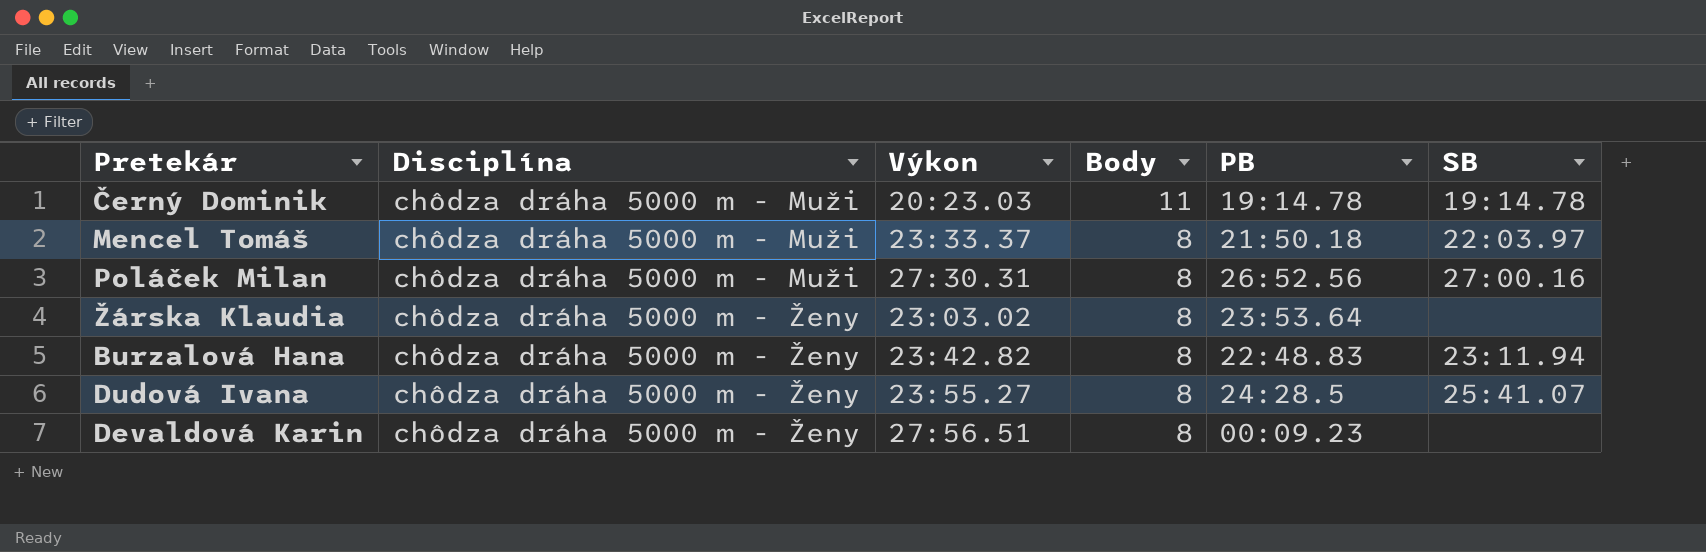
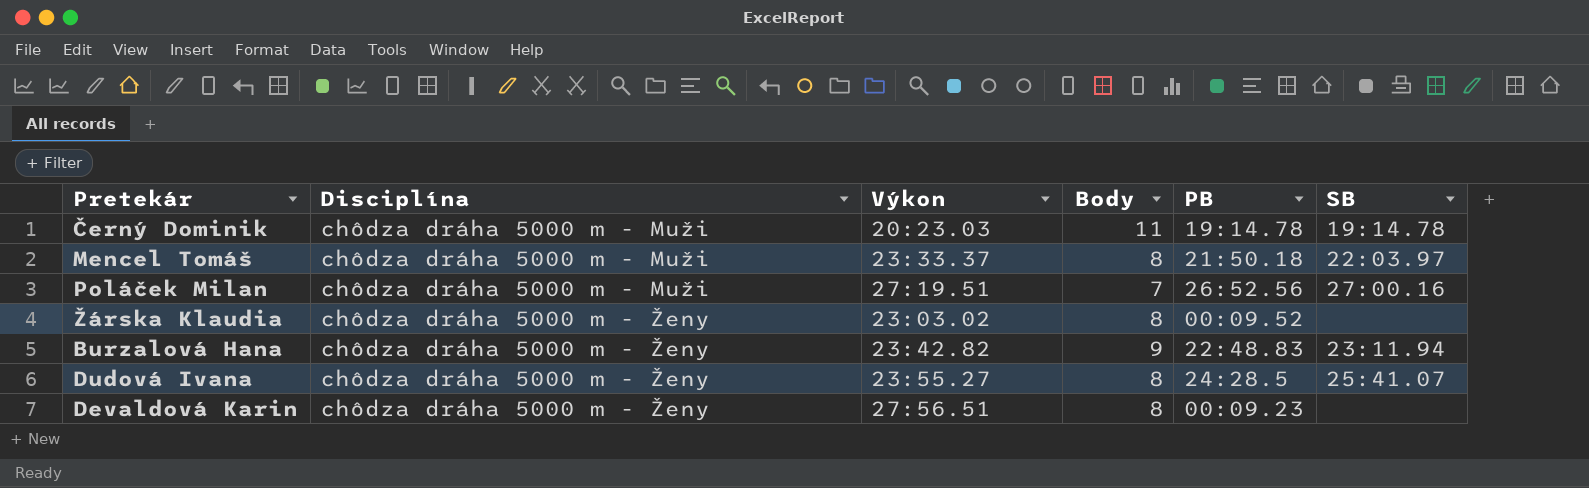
Poláček Milan | Výkon: 27:30.31 -> 27:19.51
Poláček Milan | Body: 8 -> 7
Žárska Klaudia | PB: 23:53.64 -> 00:09.52
Burzalová Hana | Body: 8 -> 9

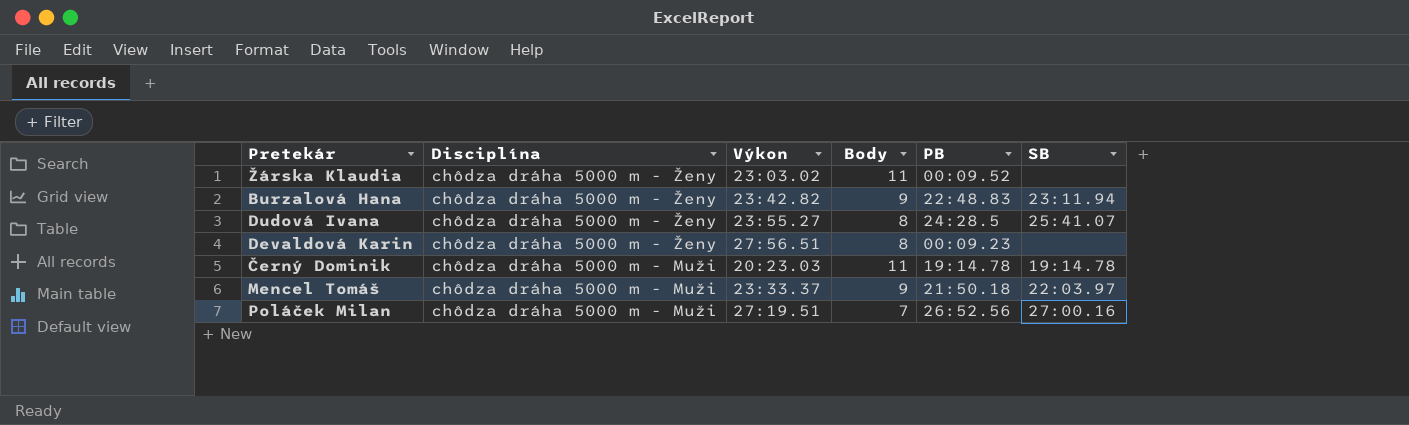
row order: Disciplína ascending -> Disciplína descending
Žárska Klaudia | Body: 8 -> 11
Mencel Tomáš | Body: 8 -> 9

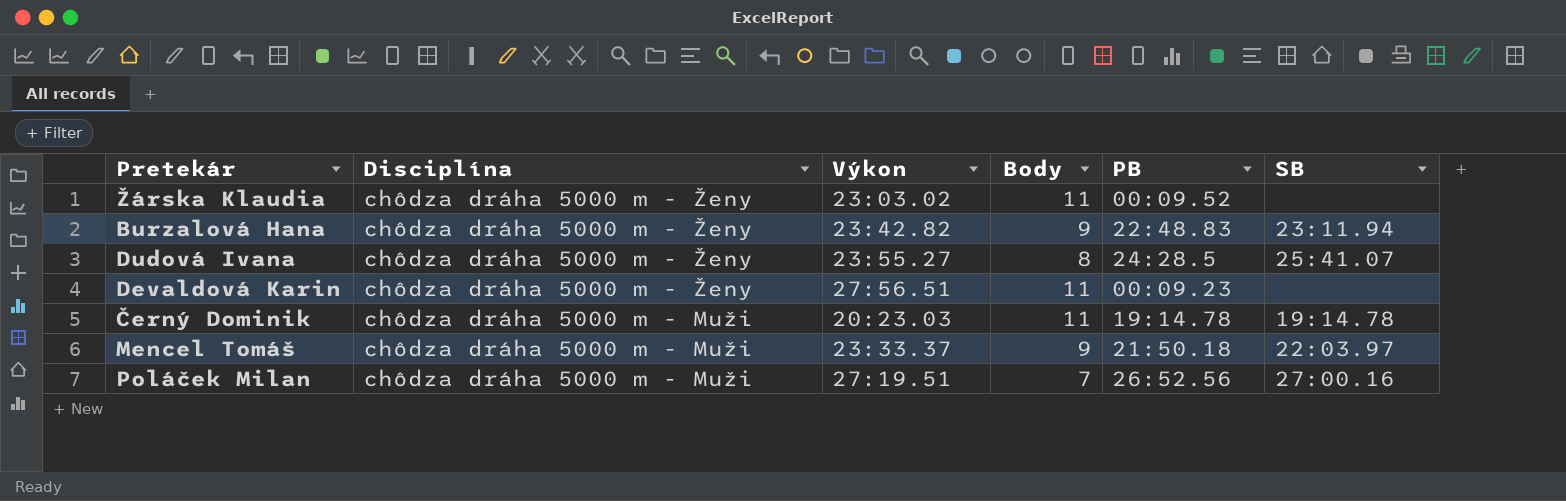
Devaldová Karin | Body: 8 -> 11

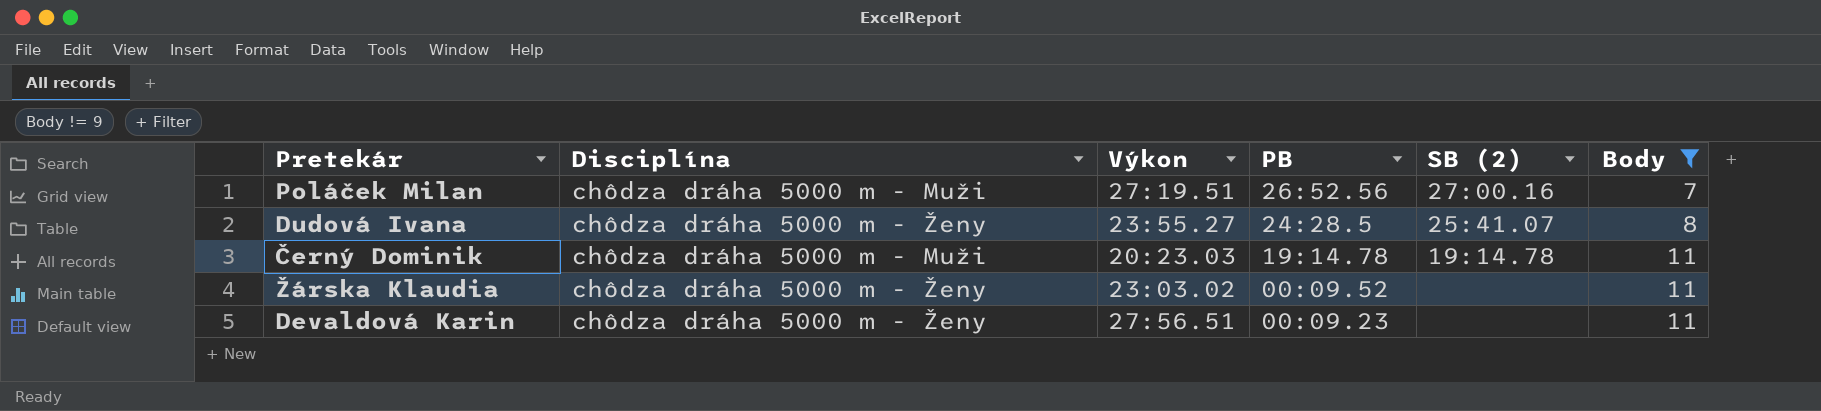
filter: none -> Body != 9
row order: Disciplína descending -> PB descending
column name: SB -> SB (2)
column Body | position: 4 -> 6

